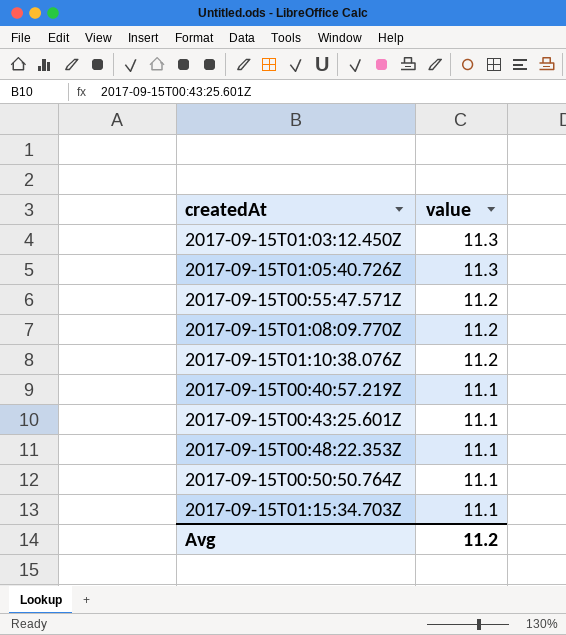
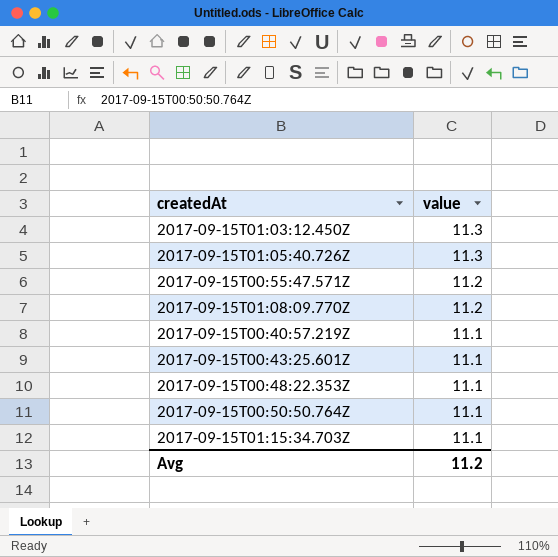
row 2017-09-15T01:10:38.076Z: 11.2 -> none

